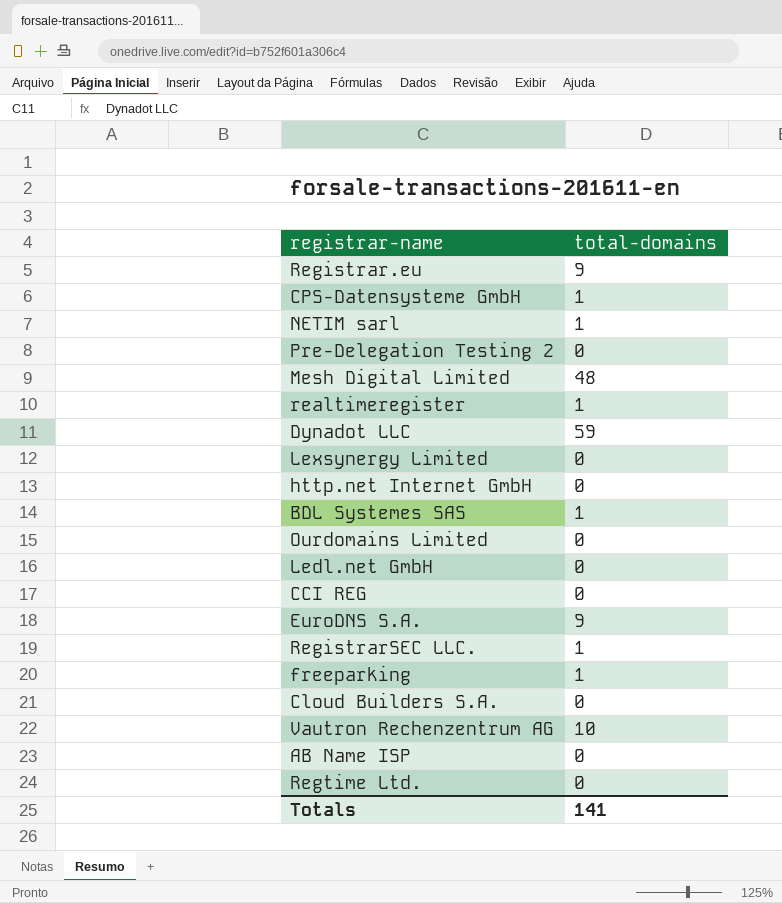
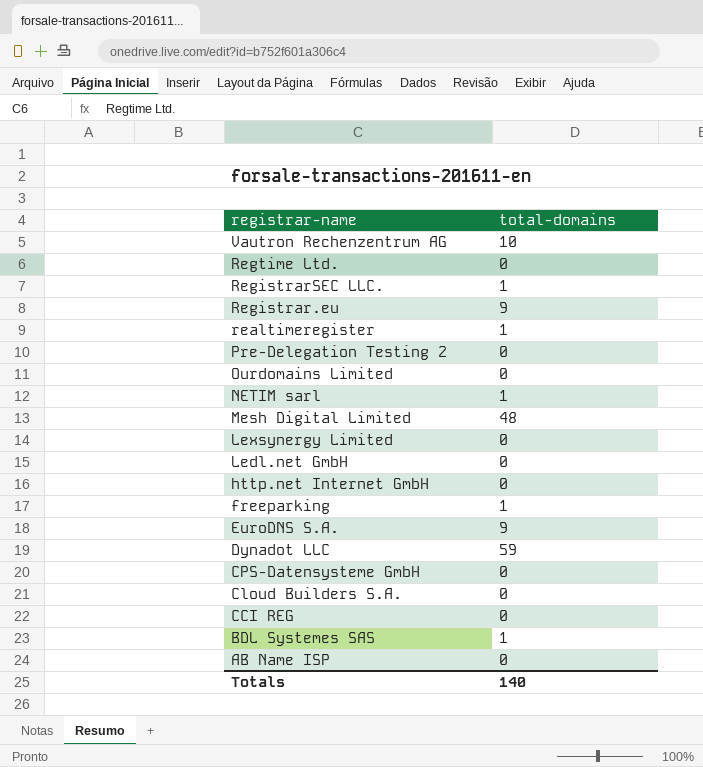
row order: none -> registrar-name descending
CPS-Datensysteme GmbH | total-domains: 1 -> 0
Totals | total-domains: 141 -> 140

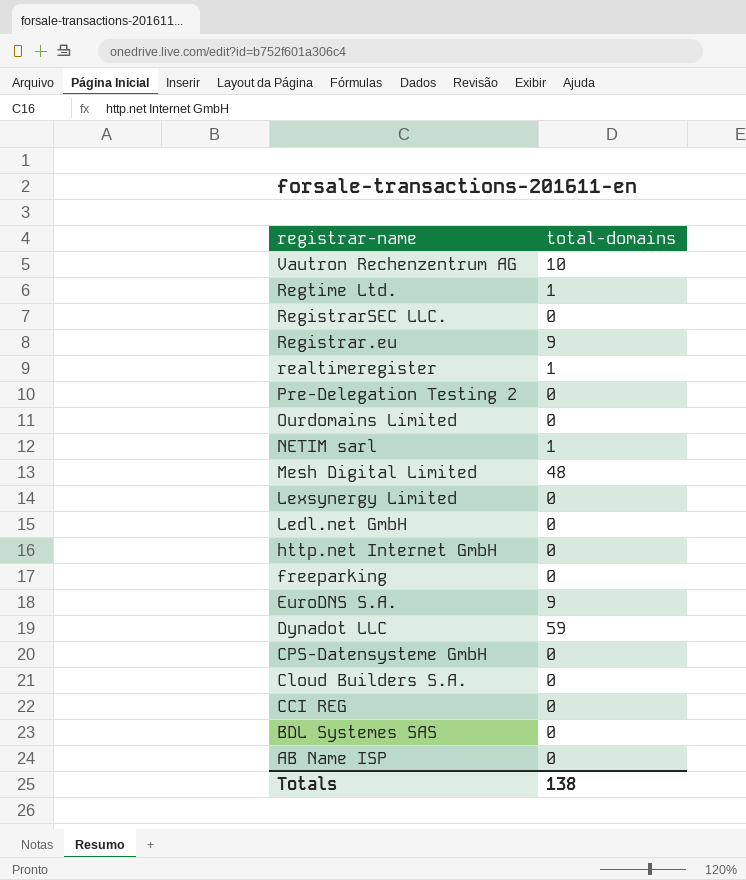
Regtime Ltd. | total-domains: 0 -> 1
RegistrarSEC LLC. | total-domains: 1 -> 0
freeparking | total-domains: 1 -> 0
BDL Systemes SAS | total-domains: 1 -> 0
Totals | total-domains: 140 -> 138

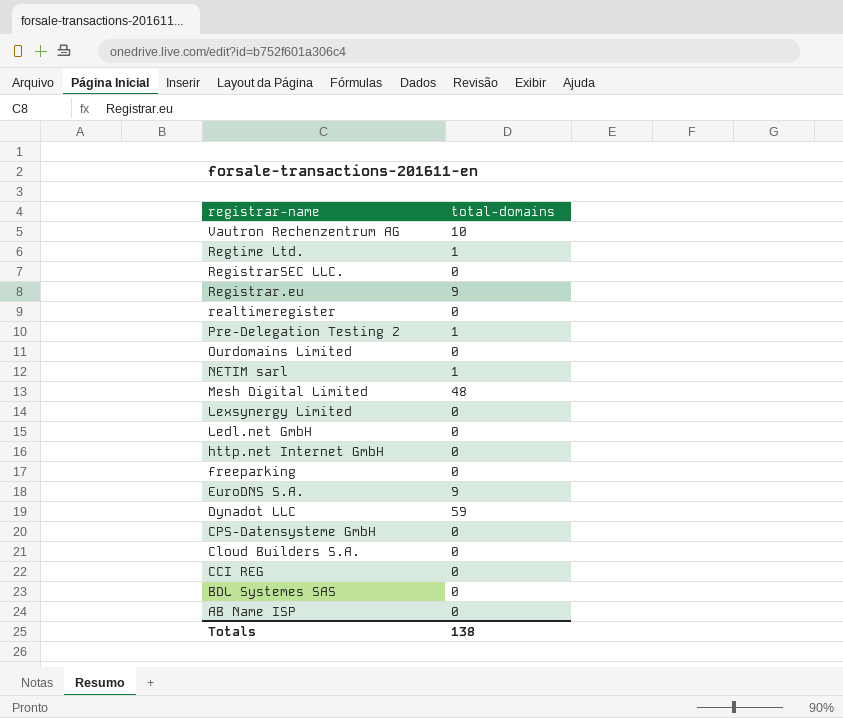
realtimeregister | total-domains: 1 -> 0
Pre-Delegation Testing 2 | total-domains: 0 -> 1

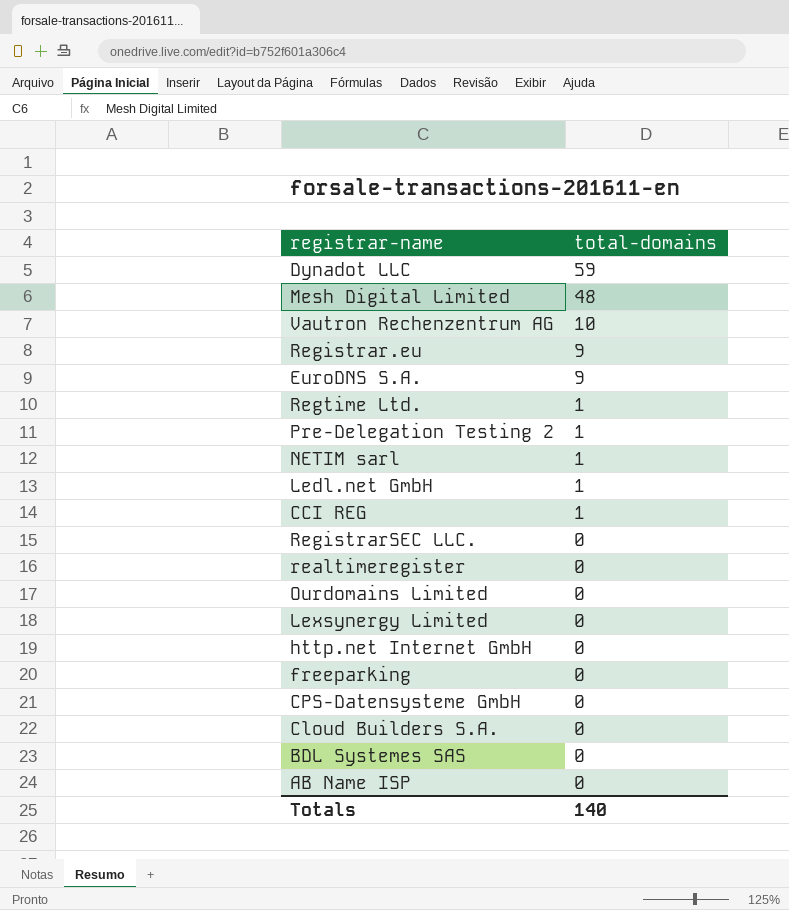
row order: registrar-name descending -> total-domains descending
Ledl.net GmbH | total-domains: 0 -> 1
CCI REG | total-domains: 0 -> 1
Totals | total-domains: 138 -> 140

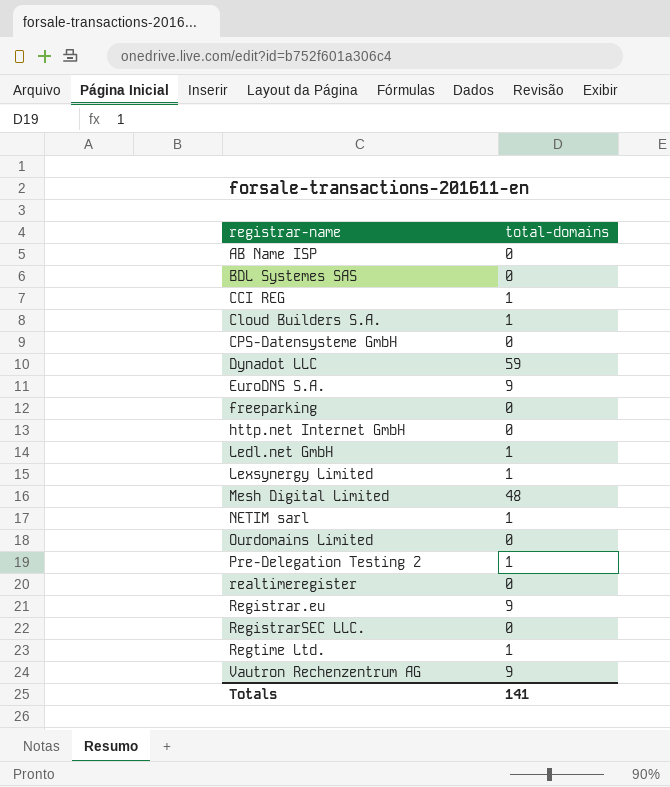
row order: total-domains descending -> registrar-name ascending
Cloud Builders S.A. | total-domains: 0 -> 1
Lexsynergy Limited | total-domains: 0 -> 1
Vautron Rechenzentrum AG | total-domains: 10 -> 9
Totals | total-domains: 140 -> 141

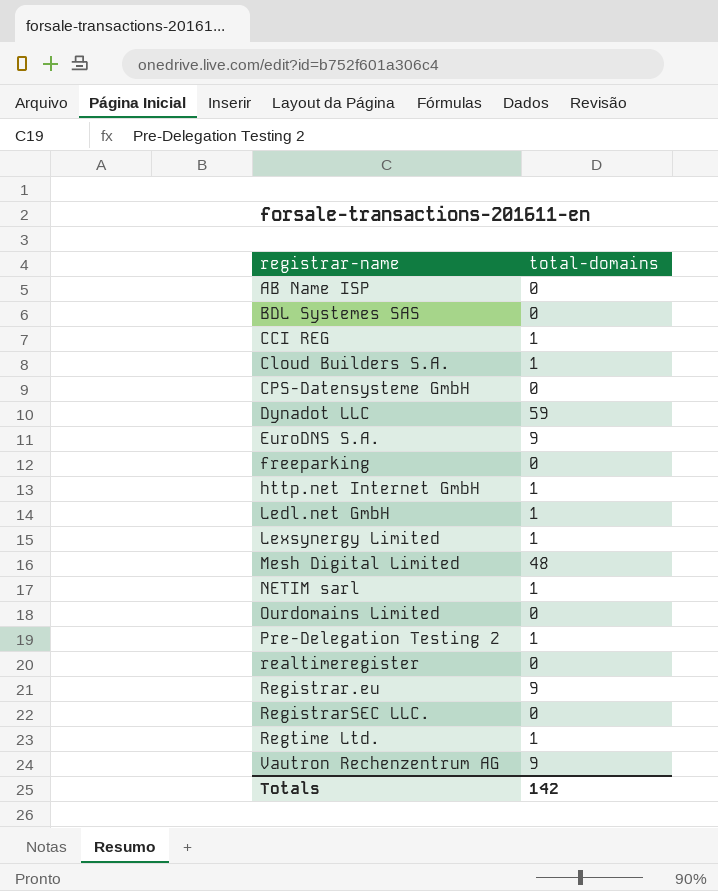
http.net Internet GmbH | total-domains: 0 -> 1
Totals | total-domains: 141 -> 142

